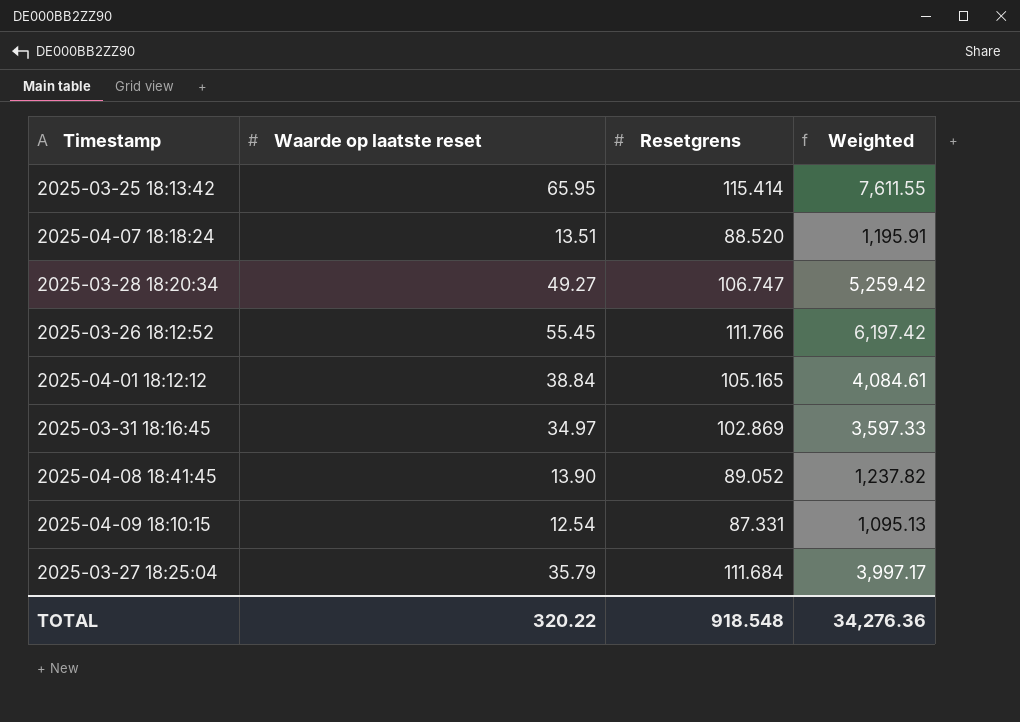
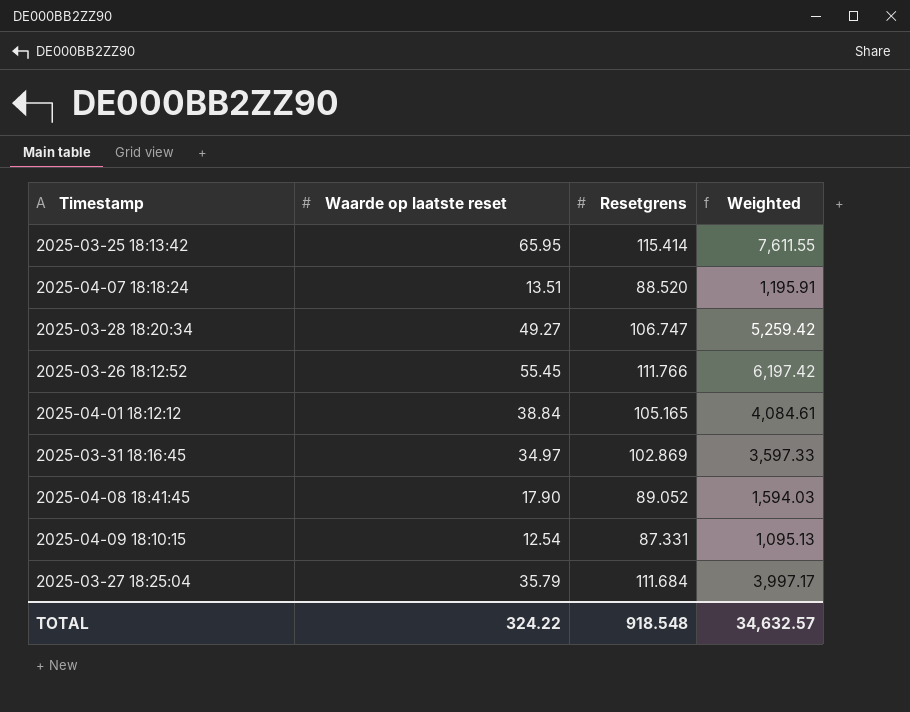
2025-04-08 18:41:45 | Waarde op laatste reset: 13.90 -> 17.90
2025-04-08 18:41:45 | Weighted: 1,237.82 -> 1,594.03
TOTAL | Waarde op laatste reset: 320.22 -> 324.22
TOTAL | Weighted: 34,276.36 -> 34,632.57

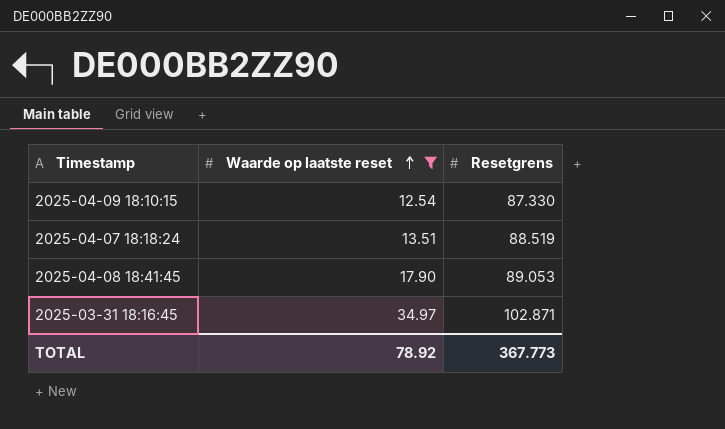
filter: none -> Waarde op laatste reset <= 34.97
row order: none -> Waarde op laatste reset ascending
column Weighted | formula: [Waarde op laatste reset] * [Resetgrens] -> none
2025-04-09 18:10:15 | Resetgrens: 87.331 -> 87.330
2025-04-07 18:18:24 | Resetgrens: 88.520 -> 88.519
2025-04-08 18:41:45 | Resetgrens: 89.052 -> 89.053
2025-03-31 18:16:45 | Resetgrens: 102.869 -> 102.871
TOTAL | Waarde op laatste reset: 324.22 -> 78.92
TOTAL | Resetgrens: 918.548 -> 367.773

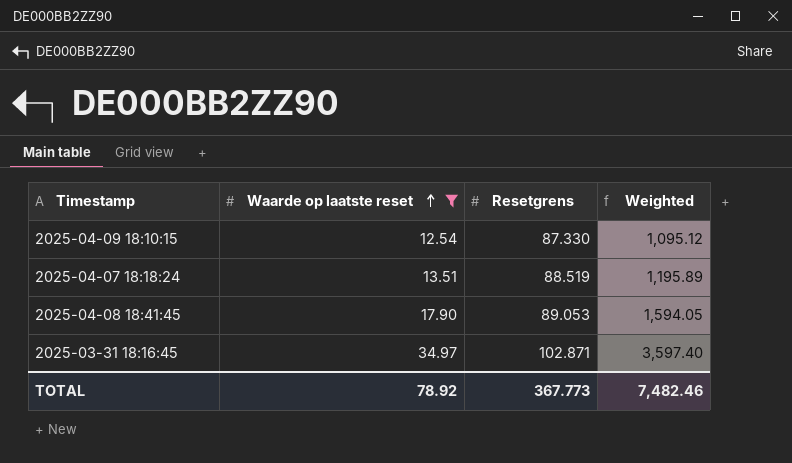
column Weighted | formula: none -> [Waarde op laatste reset] * [Resetgrens]

